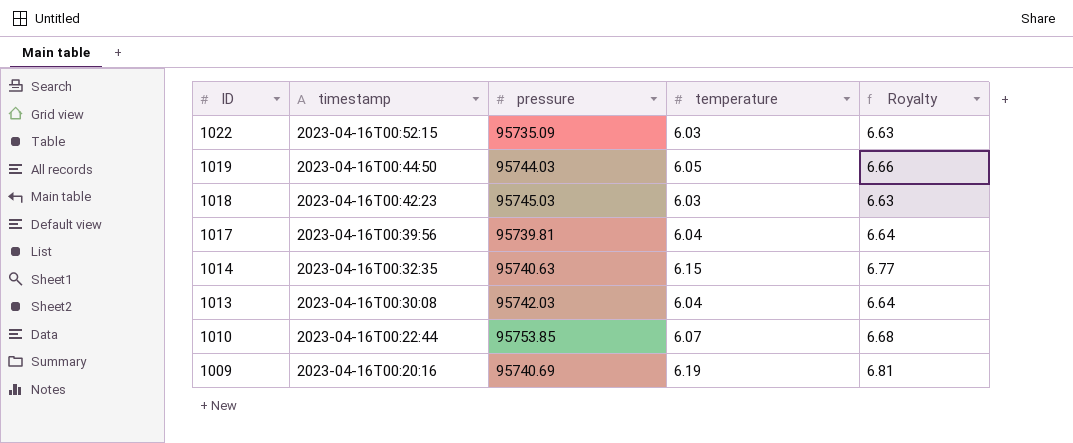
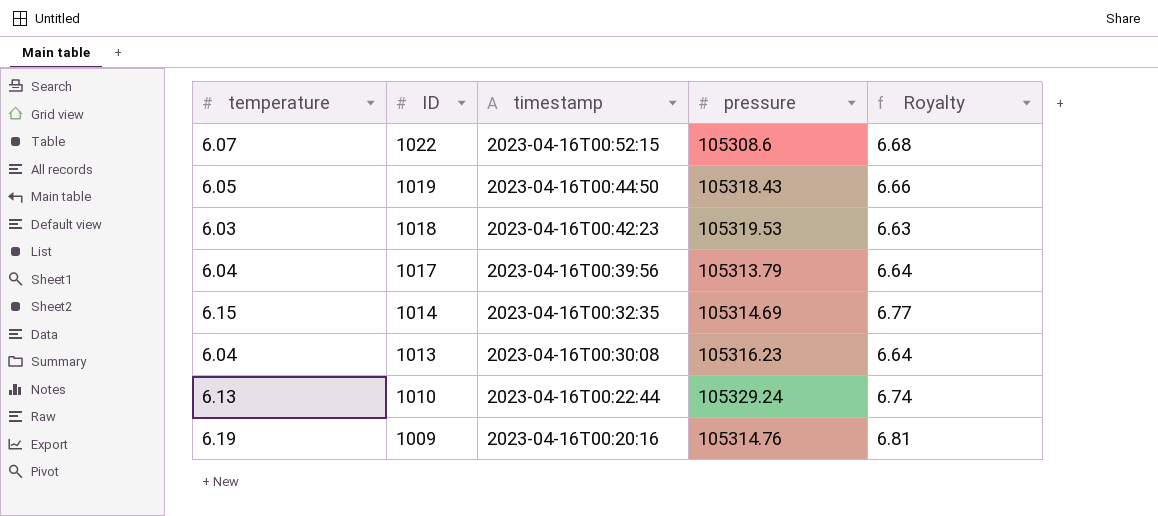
column temperature | position: 4 -> 1
1022 | temperature: 6.03 -> 6.07
1022 | pressure: 95735.09 -> 105308.6
1022 | Royalty: 6.63 -> 6.68
1019 | pressure: 95744.03 -> 105318.43
1018 | pressure: 95745.03 -> 105319.53
1017 | pressure: 95739.81 -> 105313.79
1014 | pressure: 95740.63 -> 105314.69
1013 | pressure: 95742.03 -> 105316.23
1010 | temperature: 6.07 -> 6.13
1010 | pressure: 95753.85 -> 105329.24
1010 | Royalty: 6.68 -> 6.74
1009 | pressure: 95740.69 -> 105314.76

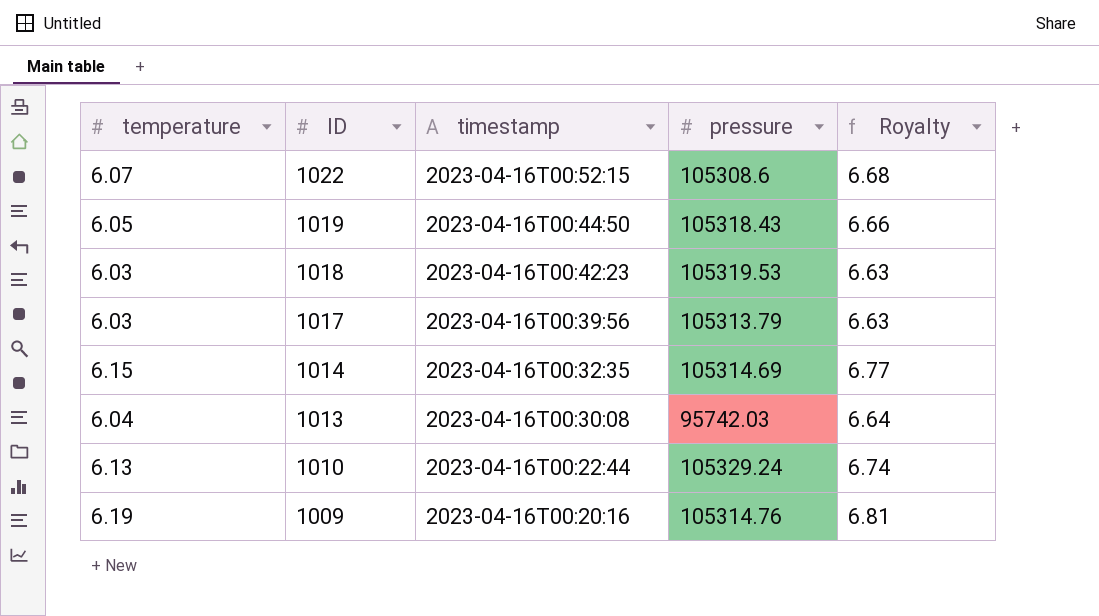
1017 | temperature: 6.04 -> 6.03
1017 | Royalty: 6.64 -> 6.63
1013 | pressure: 105316.23 -> 95742.03

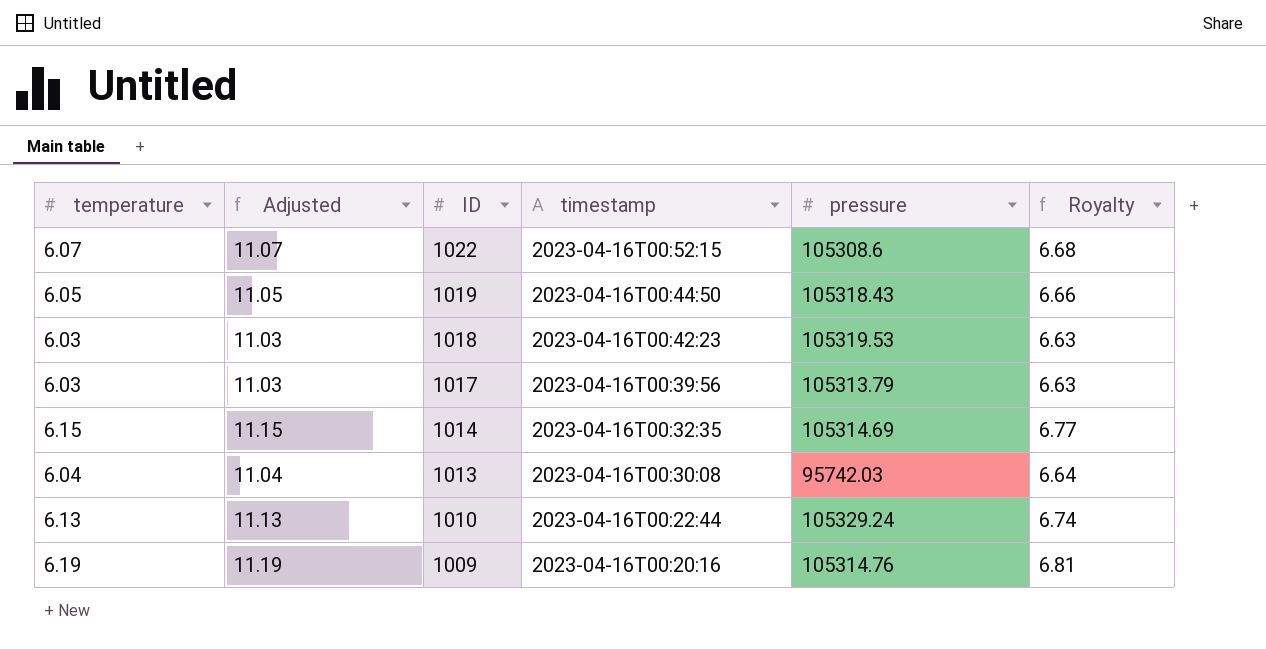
column Adjusted | formula: none -> [temperature] + 5

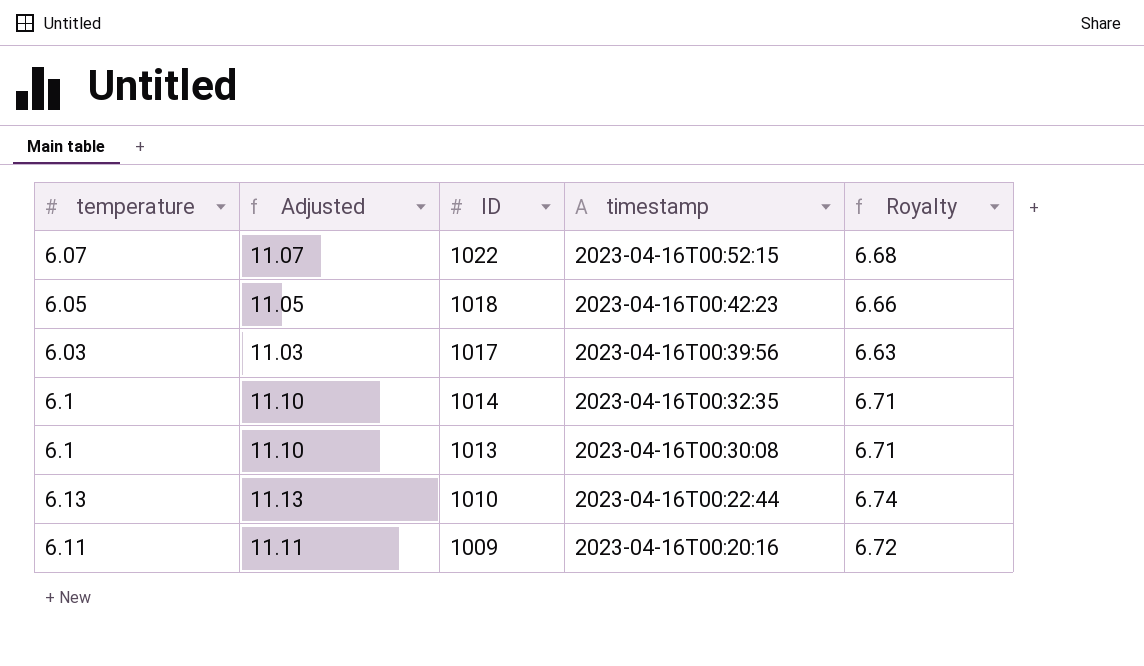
column pressure | position: 5 -> none
row 1019: 6.05 | 11.05 | 2023-04-16T00:44:50 | 105318.43 | 6.66 -> none
1018 | temperature: 6.03 -> 6.05
1018 | Adjusted: 11.03 -> 11.05
1018 | Royalty: 6.63 -> 6.66
1014 | temperature: 6.15 -> 6.1
1014 | Adjusted: 11.15 -> 11.10
1014 | Royalty: 6.77 -> 6.71
1013 | temperature: 6.04 -> 6.1
1013 | Adjusted: 11.04 -> 11.10
1013 | Royalty: 6.64 -> 6.71
1009 | temperature: 6.19 -> 6.11
1009 | Adjusted: 11.19 -> 11.11
1009 | Royalty: 6.81 -> 6.72

